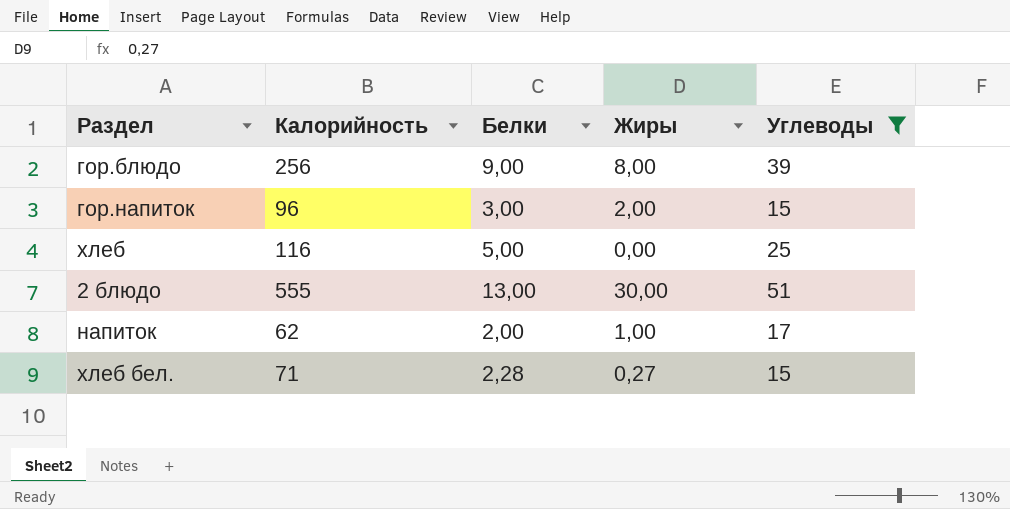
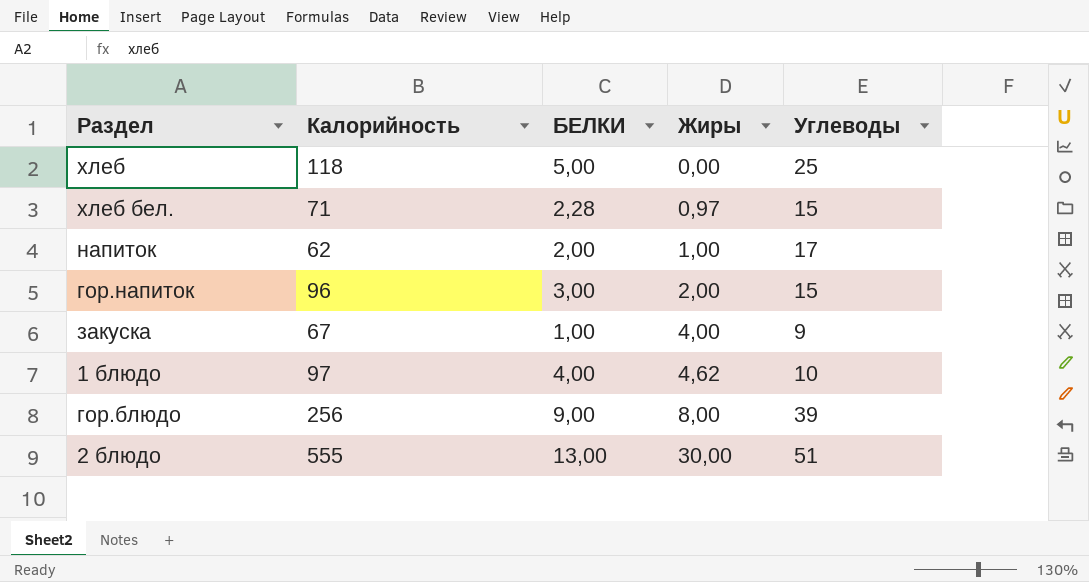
filter: Углеводы >= 15 -> none
row order: none -> Жиры ascending
column name: Белки -> БЕЛКИ
хлеб | Калорийность: 116 -> 118
хлеб бел. | Жиры: 0,27 -> 0,97

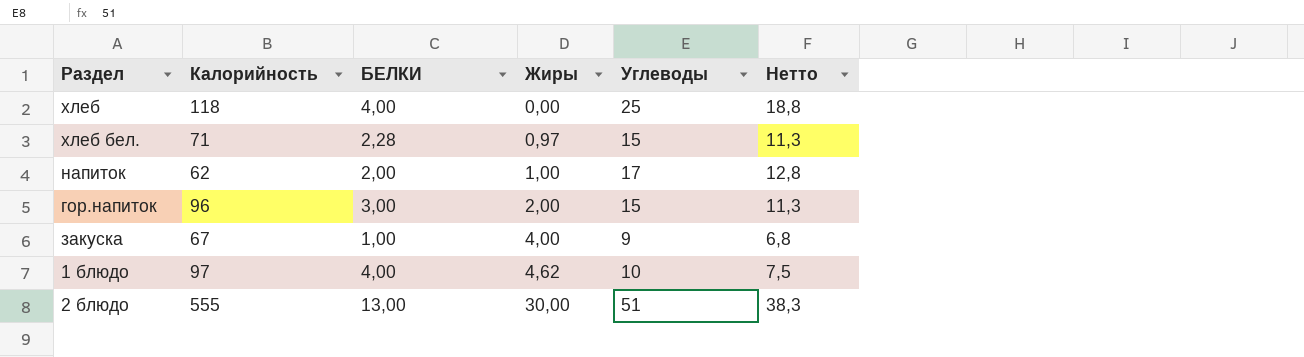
column Нетто | formula: none -> [Углеводы] * 0,75
row гор.блюдо: 256 | 9,00 | 8,00 | 39 -> none
хлеб | БЕЛКИ: 5,00 -> 4,00

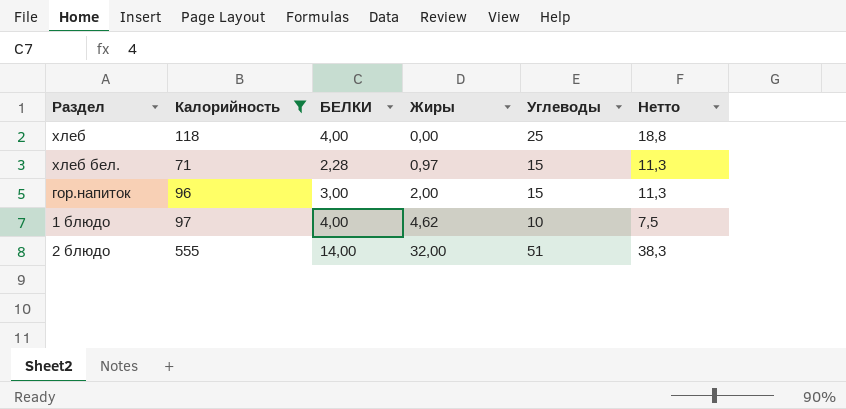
filter: none -> Калорийность >= 71
2 блюдо | БЕЛКИ: 13,00 -> 14,00
2 блюдо | Жиры: 30,00 -> 32,00

